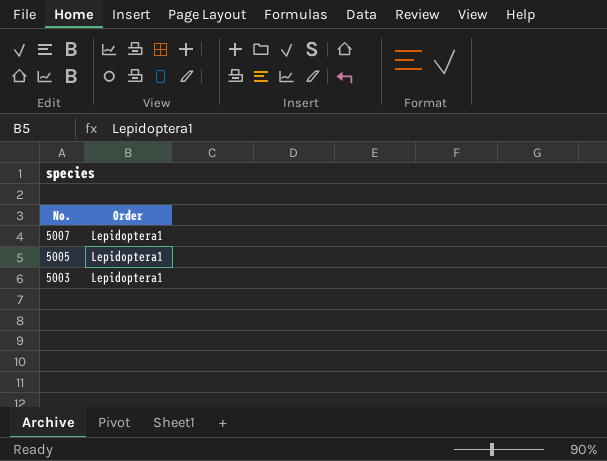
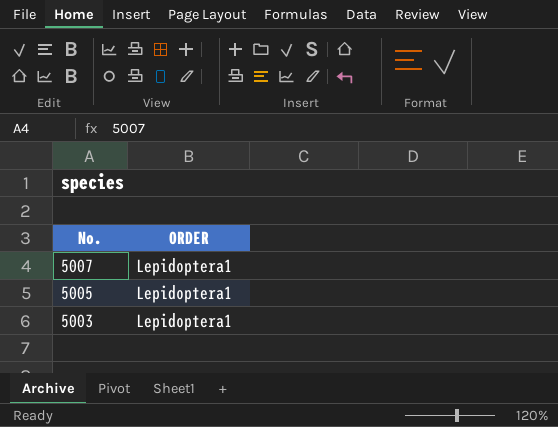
column name: Order -> ORDER

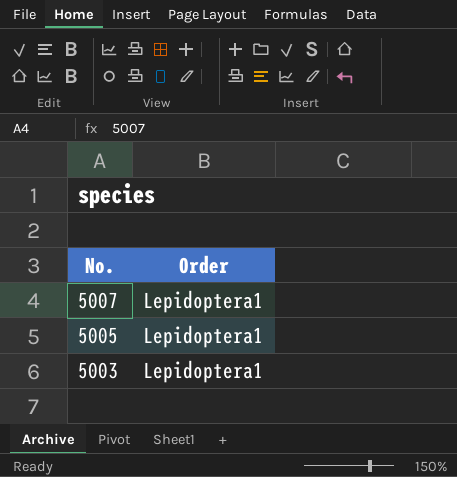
column name: ORDER -> Order

